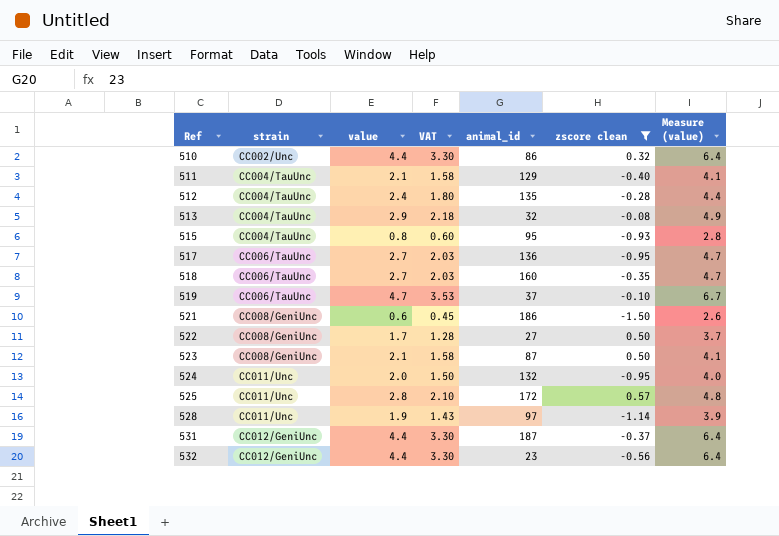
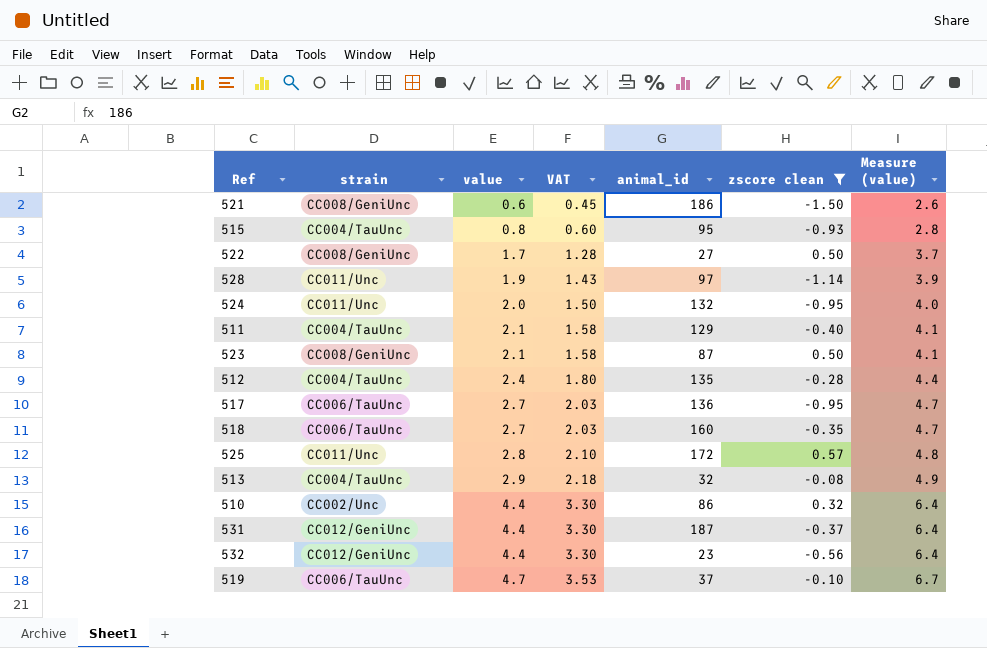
row order: Ref ascending -> value ascending

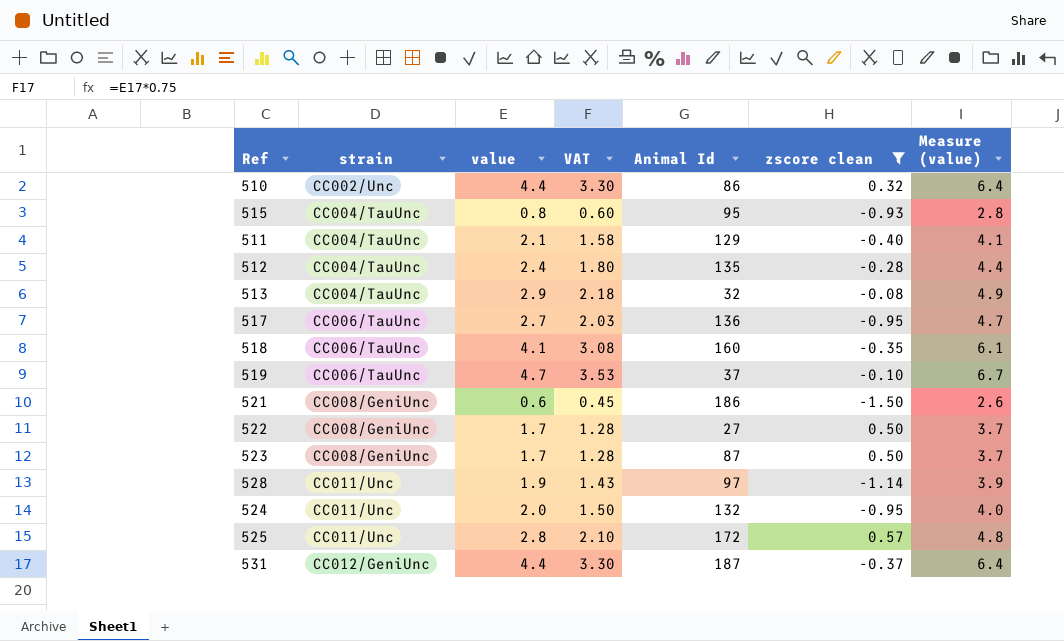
row order: value ascending -> strain ascending
column name: animal_id -> Animal Id
row 532: CC012/GeniUnc | 4.4 | 3.30 | 23 | -0.56 | 6.4 -> none
518 | value: 2.7 -> 4.1
518 | VAT: 2.03 -> 3.08
518 | Measure (value): 4.7 -> 6.1
523 | value: 2.1 -> 1.7
523 | VAT: 1.58 -> 1.28
523 | Measure (value): 4.1 -> 3.7

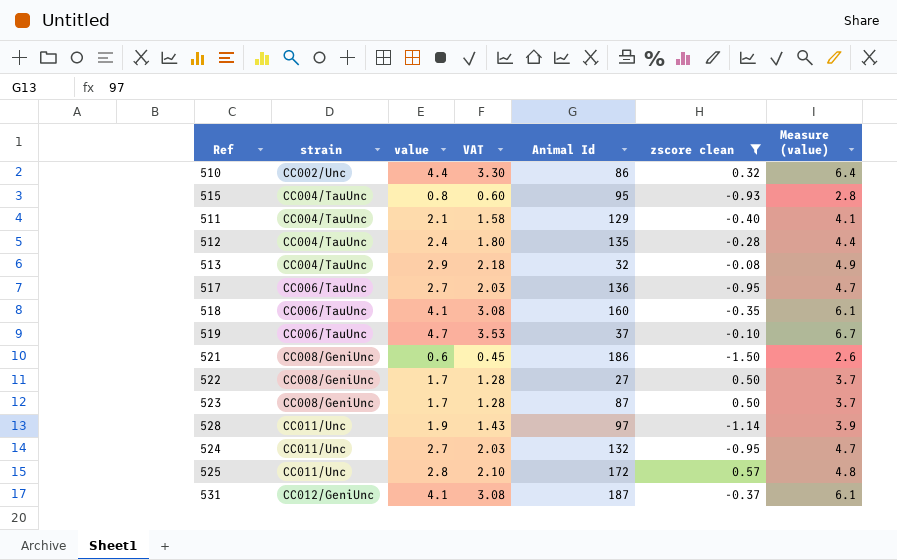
524 | value: 2.0 -> 2.7
524 | VAT: 1.50 -> 2.03
524 | Measure (value): 4.0 -> 4.7
531 | value: 4.4 -> 4.1
531 | VAT: 3.30 -> 3.08
531 | Measure (value): 6.4 -> 6.1

